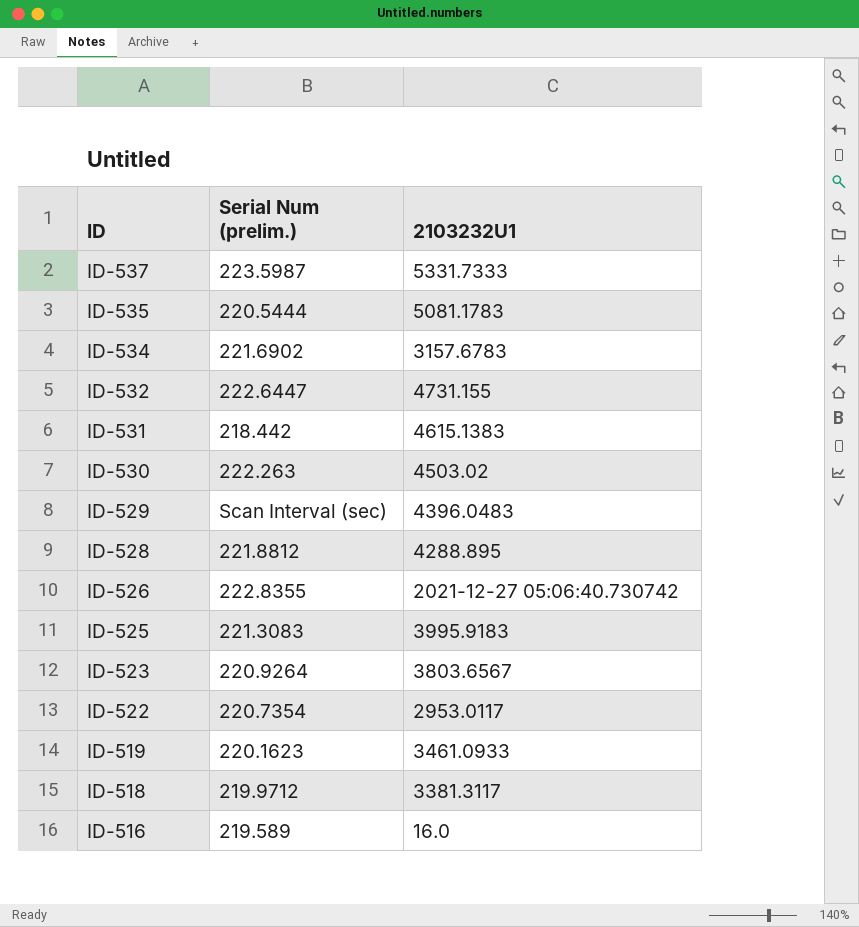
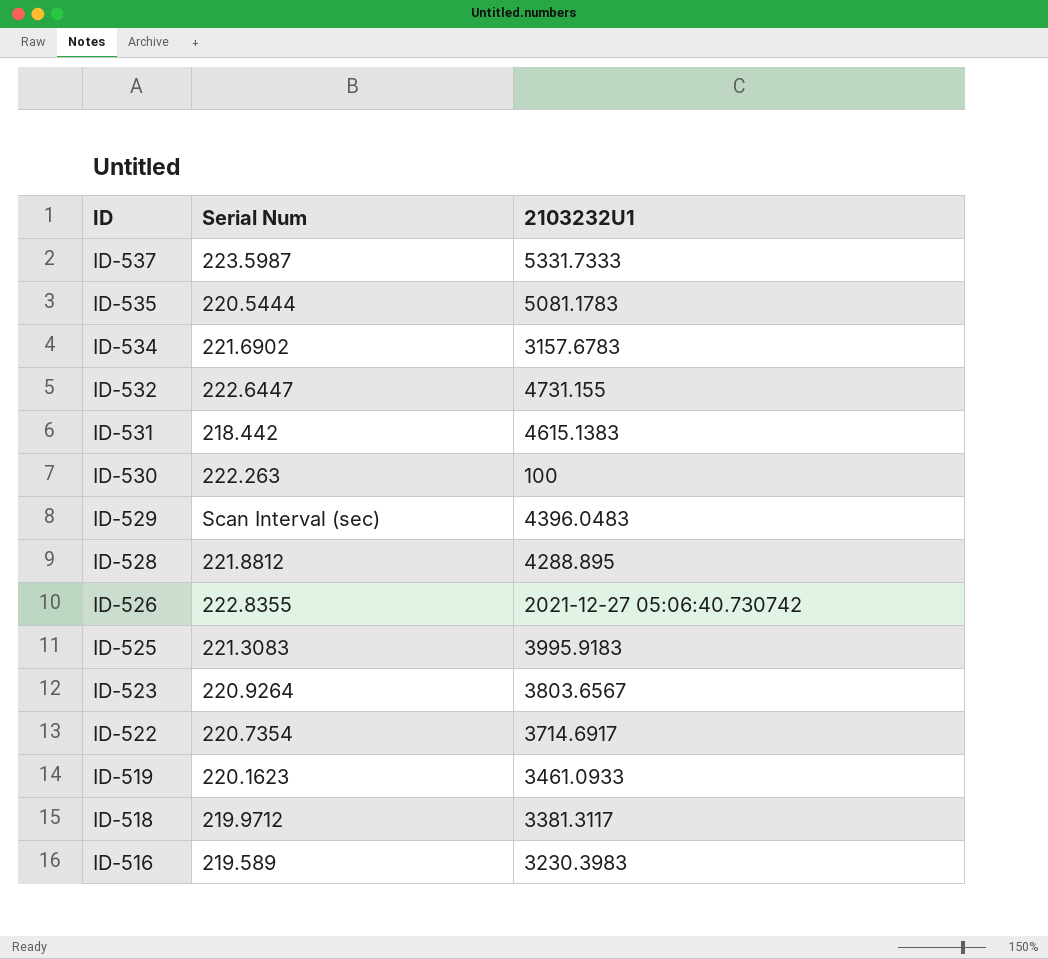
column name: Serial Num (prelim.) -> Serial Num
ID-530 | 2103232U1: 4503.02 -> 100
ID-522 | 2103232U1: 2953.0117 -> 3714.6917
ID-516 | 2103232U1: 16.0 -> 3230.3983

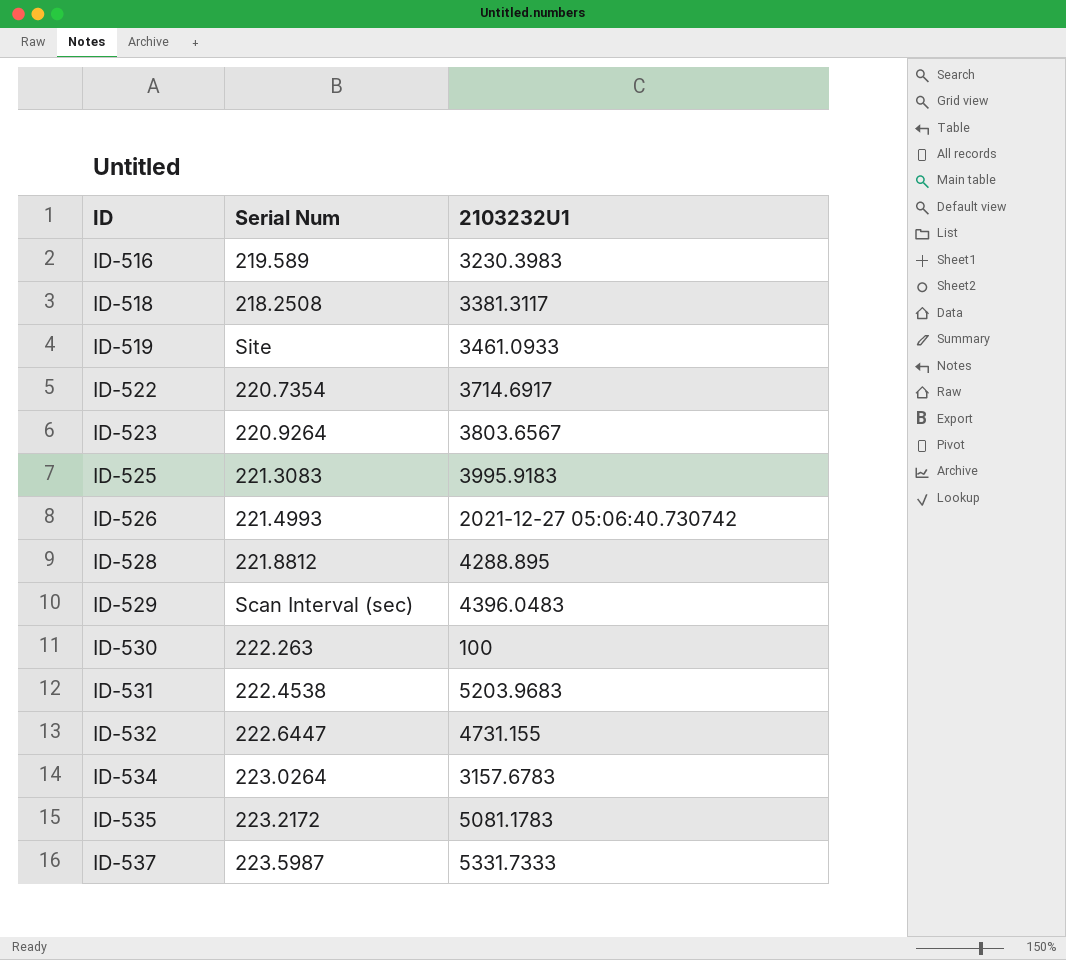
row order: ID descending -> ID ascending
ID-518 | Serial Num: 219.9712 -> 218.2508
ID-519 | Serial Num: 220.1623 -> Site
ID-526 | Serial Num: 222.8355 -> 221.4993
ID-531 | Serial Num: 218.442 -> 222.4538
ID-531 | 2103232U1: 4615.1383 -> 5203.9683
ID-534 | Serial Num: 221.6902 -> 223.0264
ID-535 | Serial Num: 220.5444 -> 223.2172

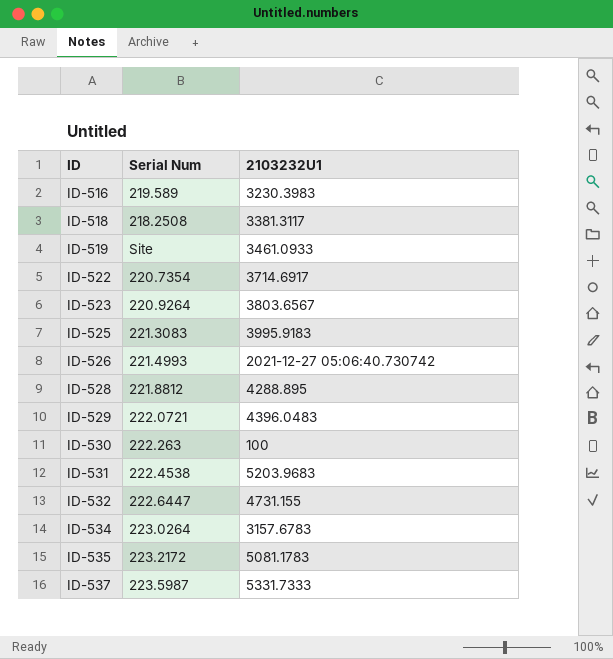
ID-529 | Serial Num: Scan Interval (sec) -> 222.0721

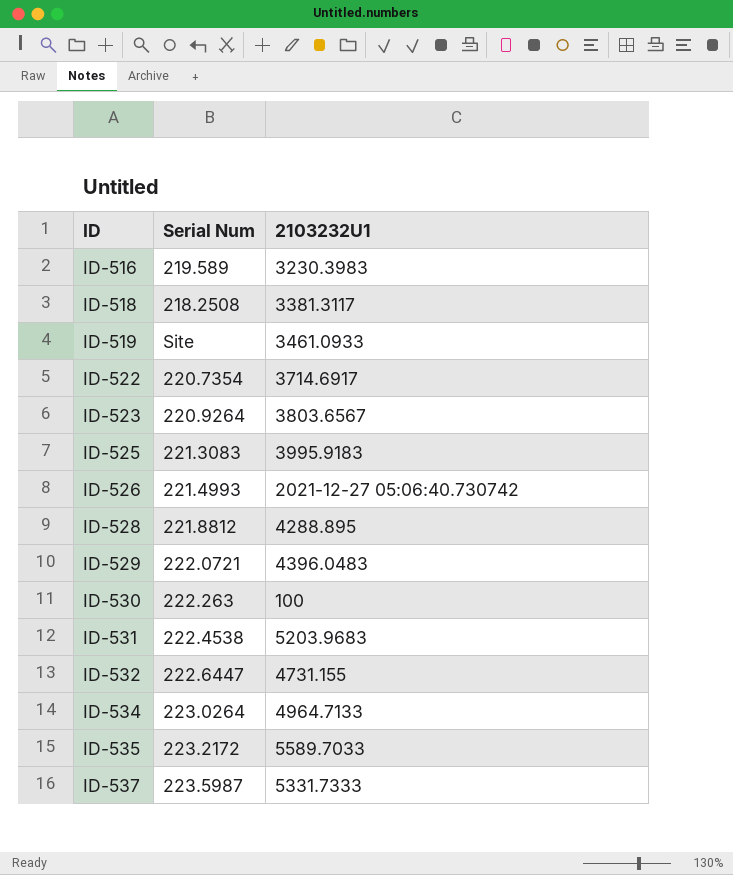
ID-534 | 2103232U1: 3157.6783 -> 4964.7133
ID-535 | 2103232U1: 5081.1783 -> 5589.7033

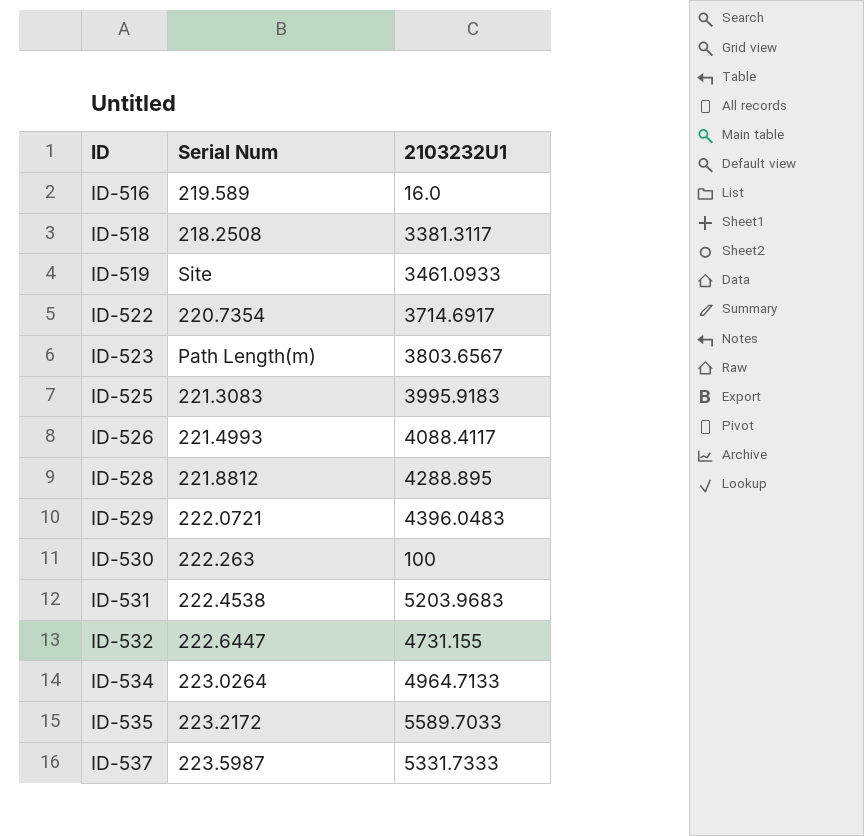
ID-516 | 2103232U1: 3230.3983 -> 16.0
ID-523 | Serial Num: 220.9264 -> Path Length(m)
ID-526 | 2103232U1: 2021-12-27 05:06:40.730742 -> 4088.4117

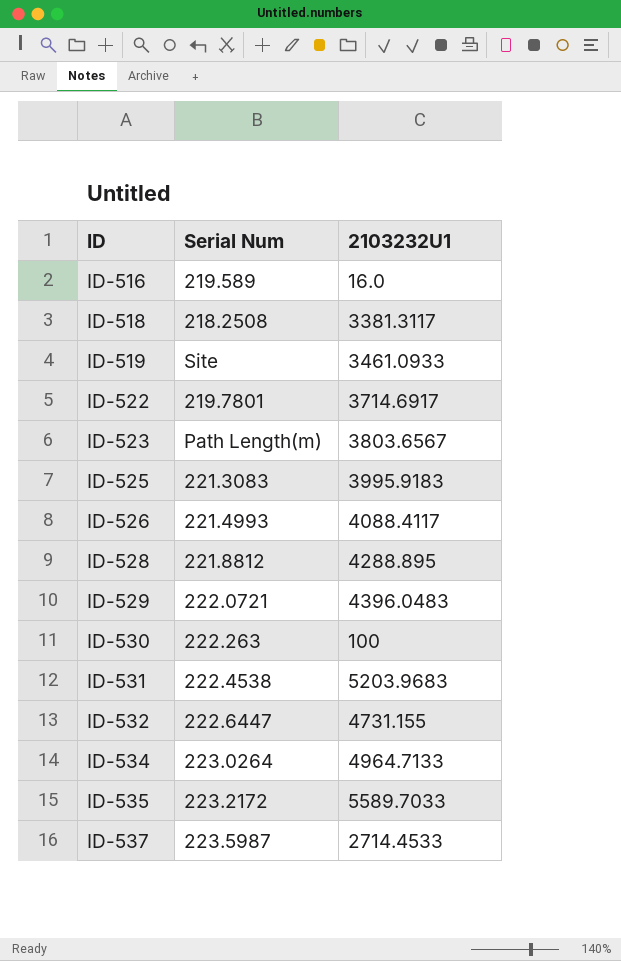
ID-522 | Serial Num: 220.7354 -> 219.7801
ID-537 | 2103232U1: 5331.7333 -> 2714.4533

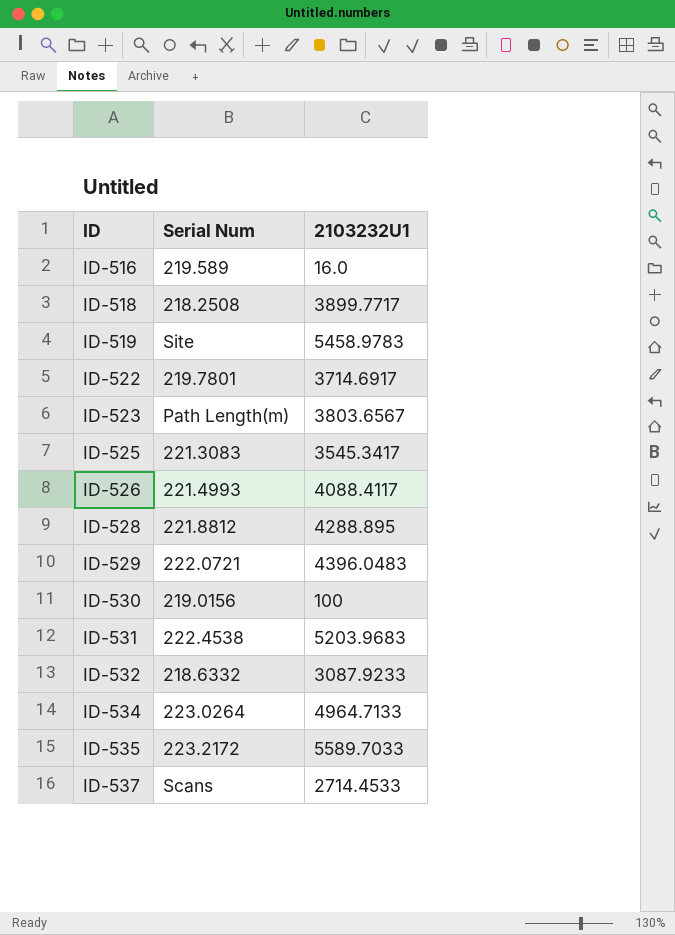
ID-518 | 2103232U1: 3381.3117 -> 3899.7717
ID-519 | 2103232U1: 3461.0933 -> 5458.9783
ID-525 | 2103232U1: 3995.9183 -> 3545.3417
ID-530 | Serial Num: 222.263 -> 219.0156
ID-532 | Serial Num: 222.6447 -> 218.6332
ID-532 | 2103232U1: 4731.155 -> 3087.9233
ID-537 | Serial Num: 223.5987 -> Scans

